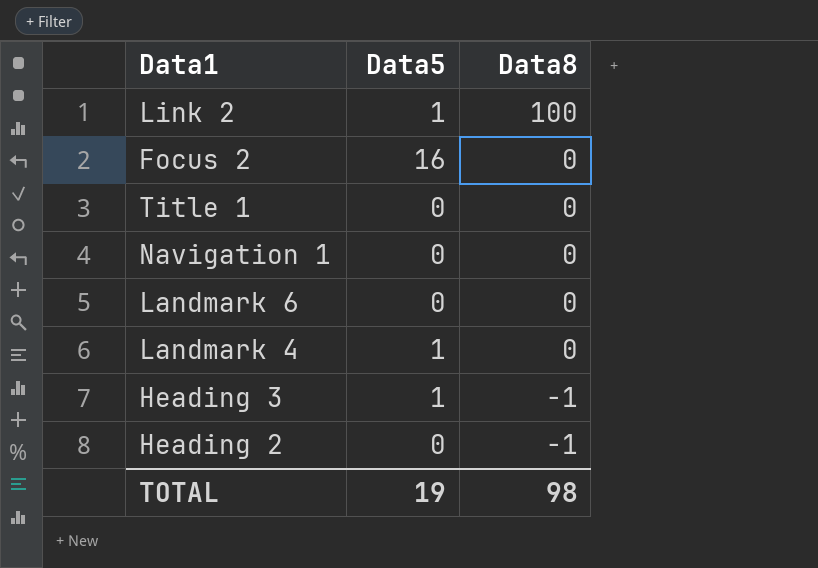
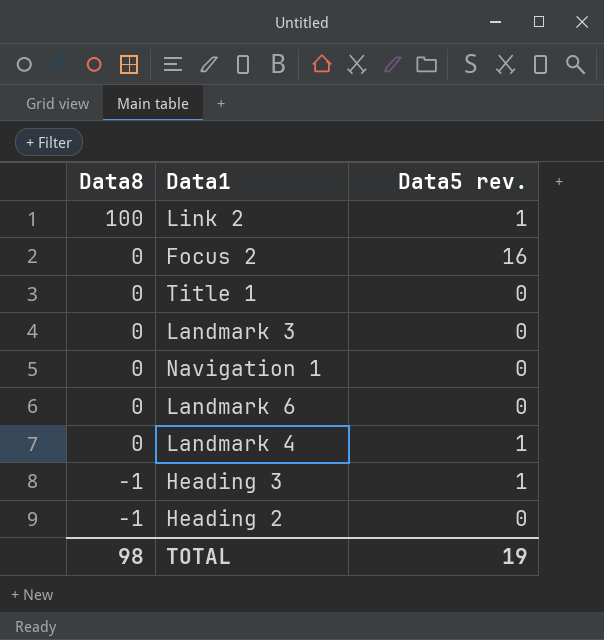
column Data8 | position: 3 -> 1
column name: Data5 -> Data5 rev.
row Landmark 3: none -> 0 | 0

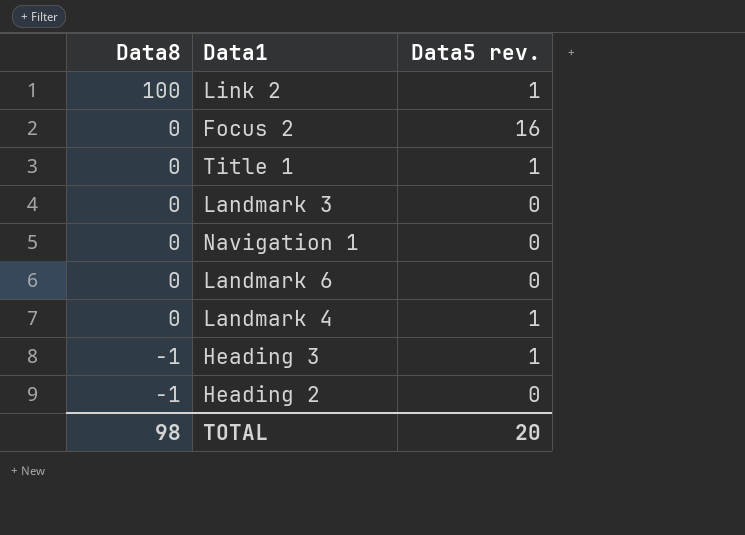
Title 1 | Data5 rev.: 0 -> 1
TOTAL | Data5 rev.: 19 -> 20

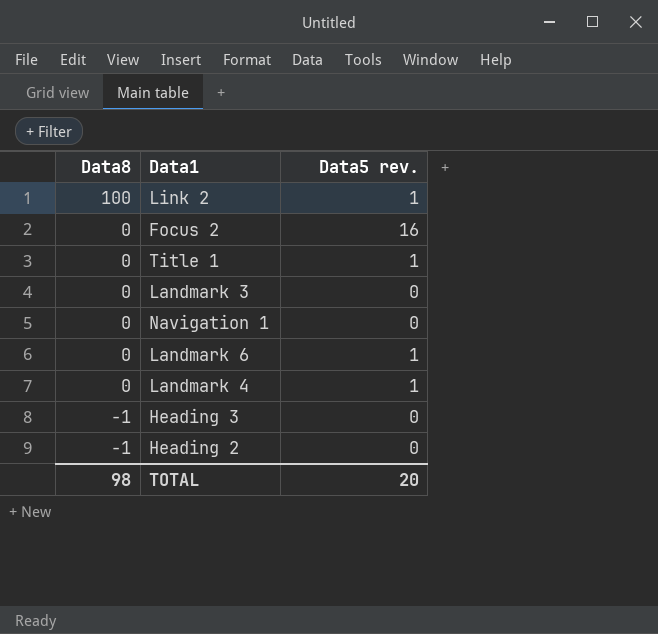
Landmark 6 | Data5 rev.: 0 -> 1
Heading 3 | Data5 rev.: 1 -> 0

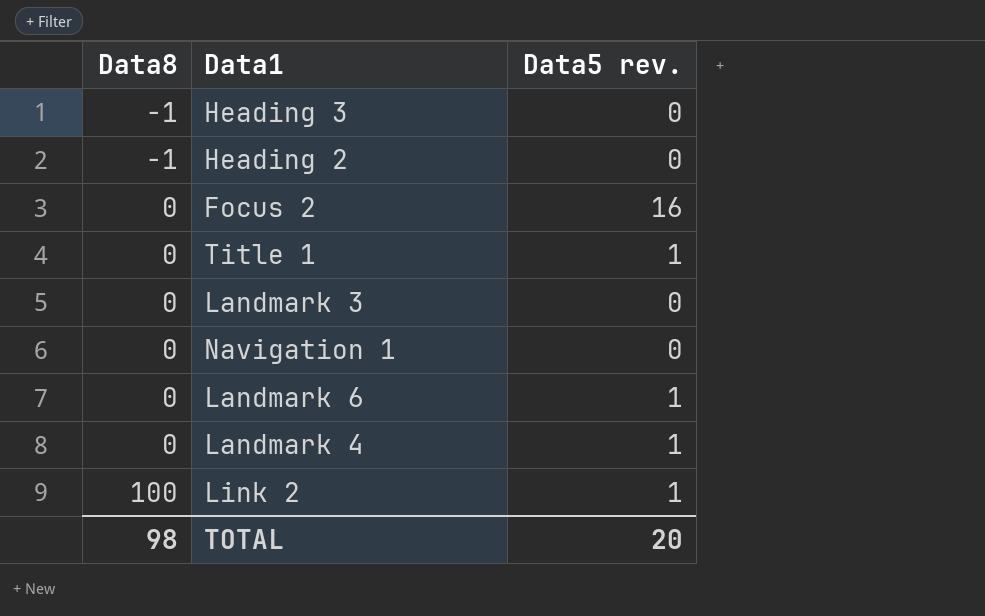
row order: Data8 descending -> Data8 ascending

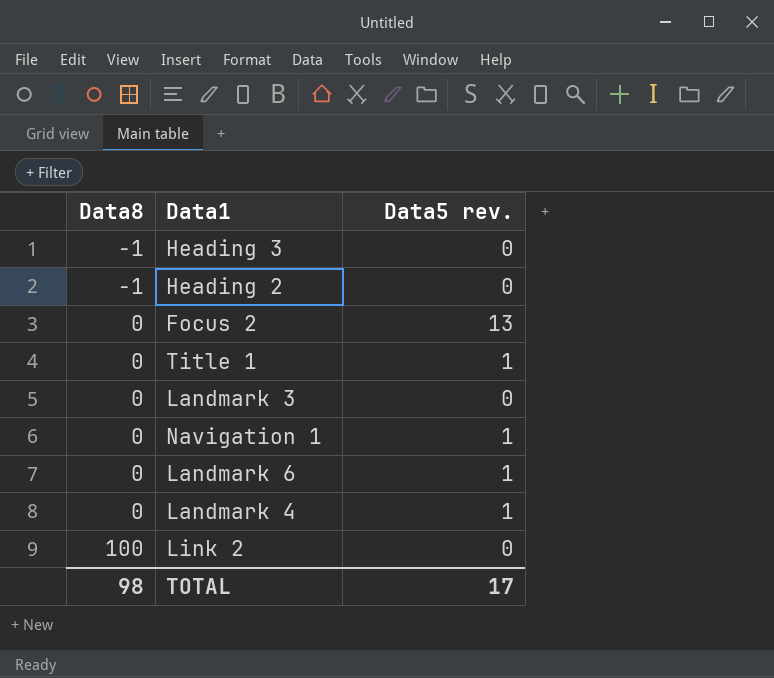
Focus 2 | Data5 rev.: 16 -> 13
Navigation 1 | Data5 rev.: 0 -> 1
Link 2 | Data5 rev.: 1 -> 0
TOTAL | Data5 rev.: 20 -> 17

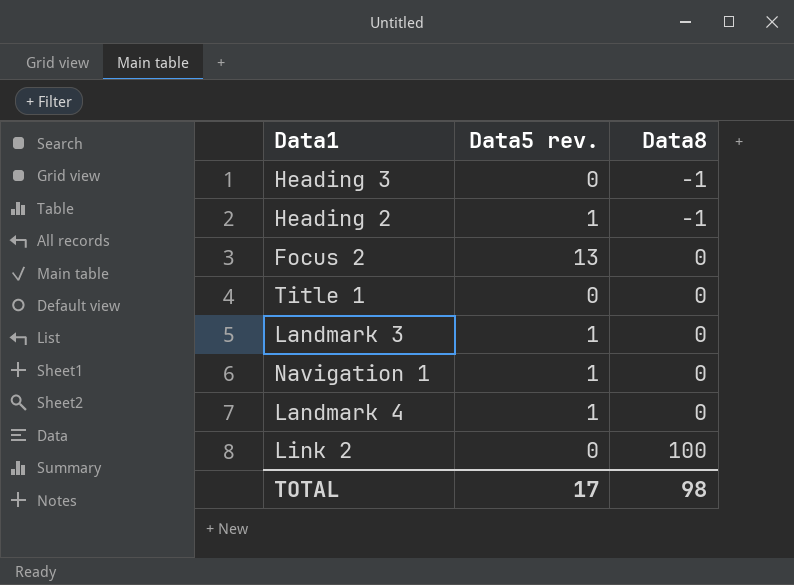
column Data8 | position: 1 -> 3
row Landmark 6: 0 | 1 -> none
Heading 2 | Data5 rev.: 0 -> 1
Title 1 | Data5 rev.: 1 -> 0
Landmark 3 | Data5 rev.: 0 -> 1

